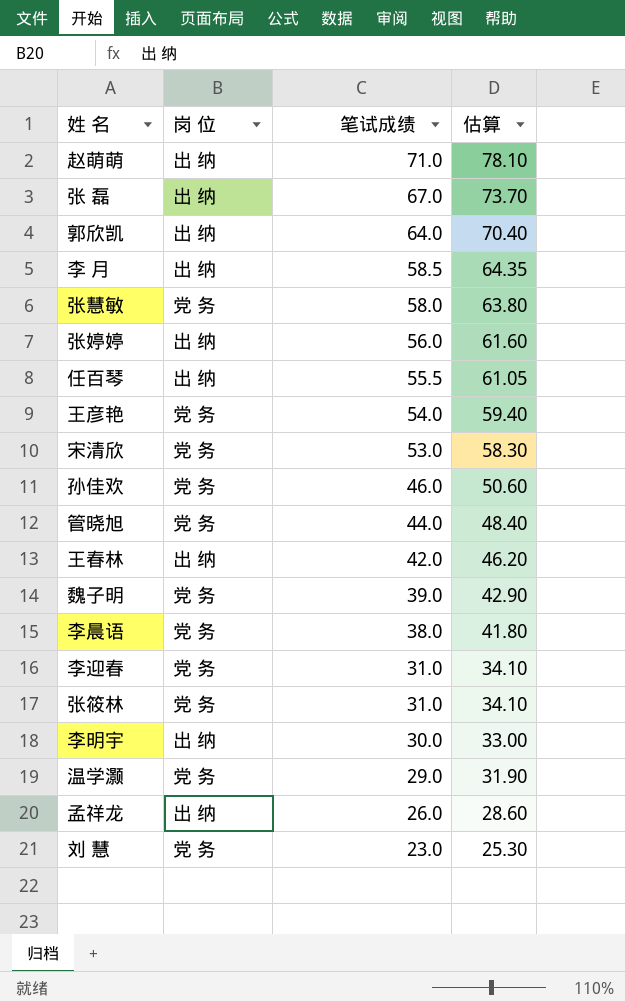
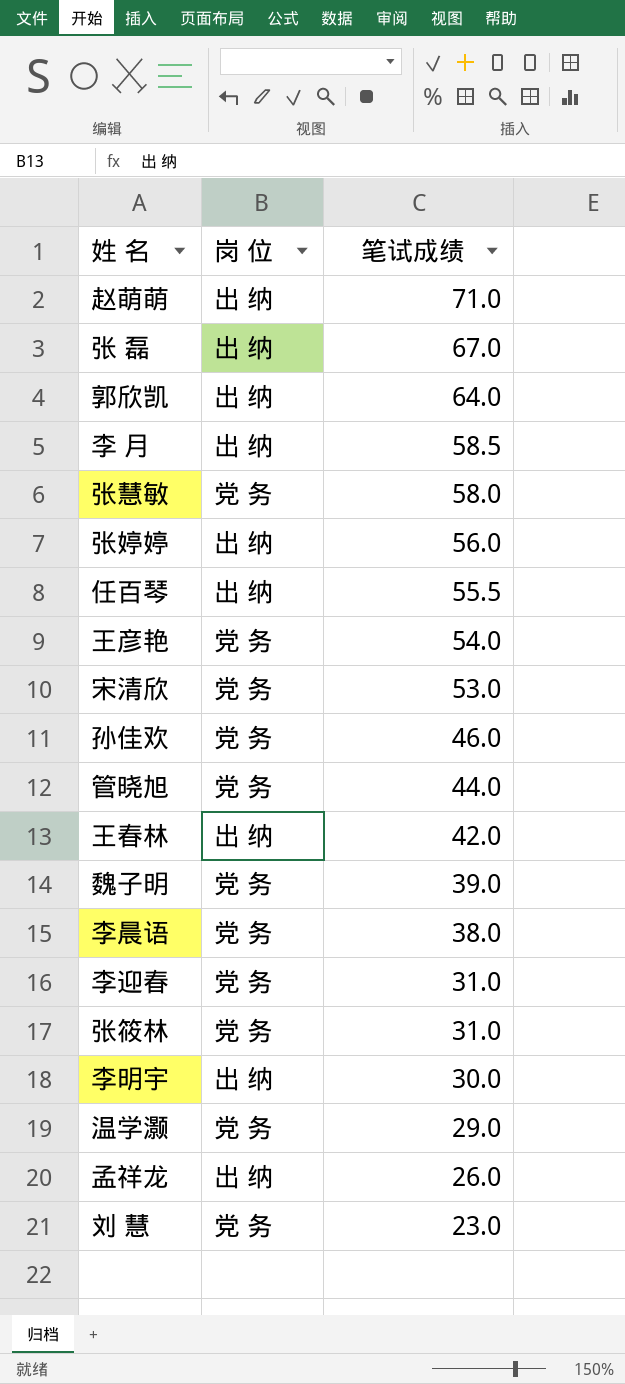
column 估算 | formula: [笔试成绩] * 1.1 -> none

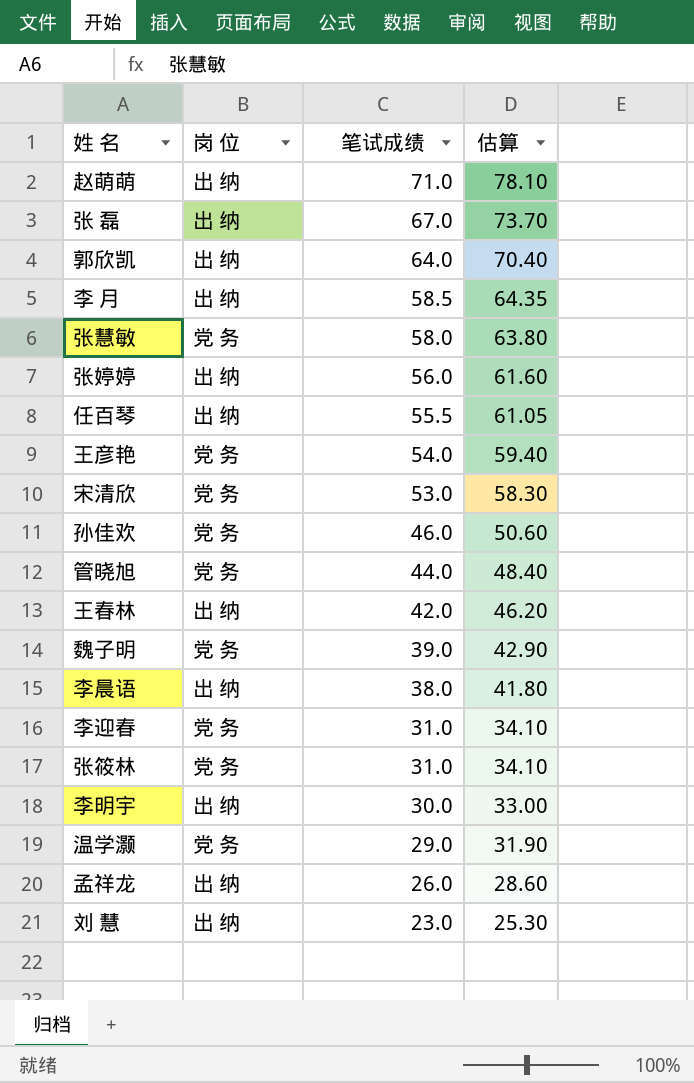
column 估算 | formula: none -> [笔试成绩] * 1.1
李晨语 | 岗 位: 党 务 -> 出 纳
刘 慧 | 岗 位: 党 务 -> 出 纳

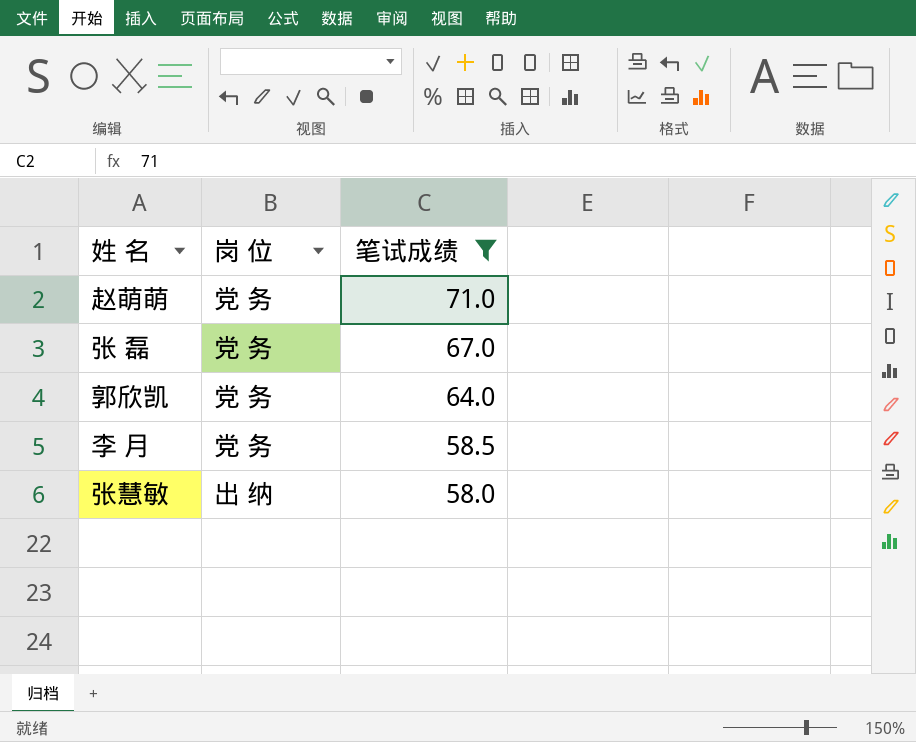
filter: none -> 笔试成绩 >= 58.0
column 估算 | formula: [笔试成绩] * 1.1 -> none
赵萌萌 | 岗 位: 出 纳 -> 党 务
张 磊 | 岗 位: 出 纳 -> 党 务
郭欣凯 | 岗 位: 出 纳 -> 党 务
李 月 | 岗 位: 出 纳 -> 党 务
张慧敏 | 岗 位: 党 务 -> 出 纳

